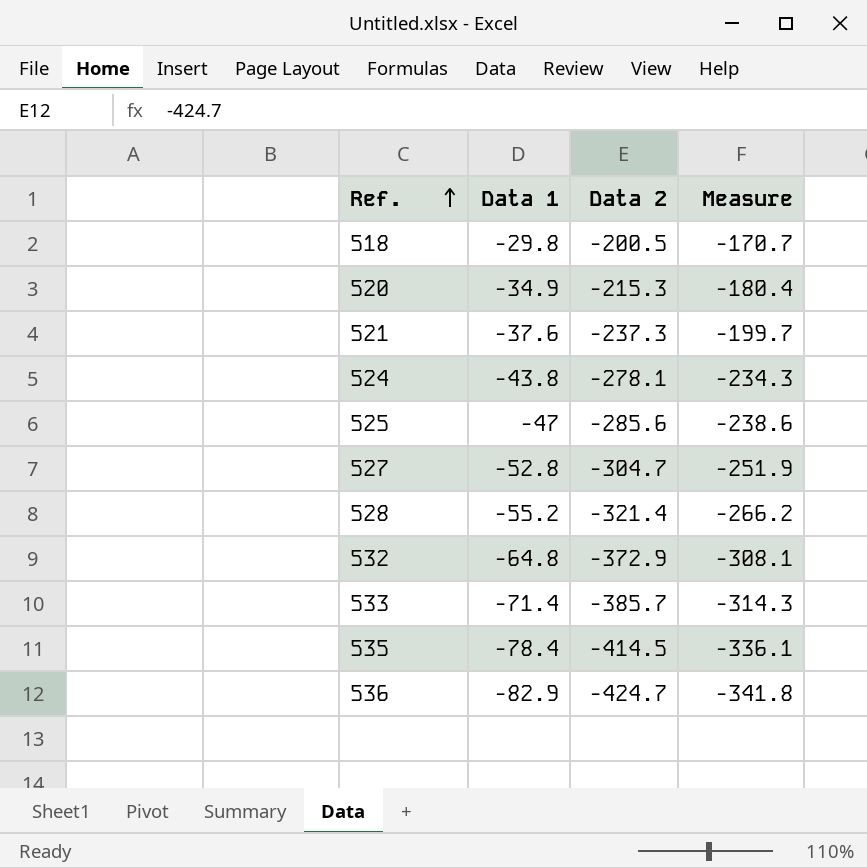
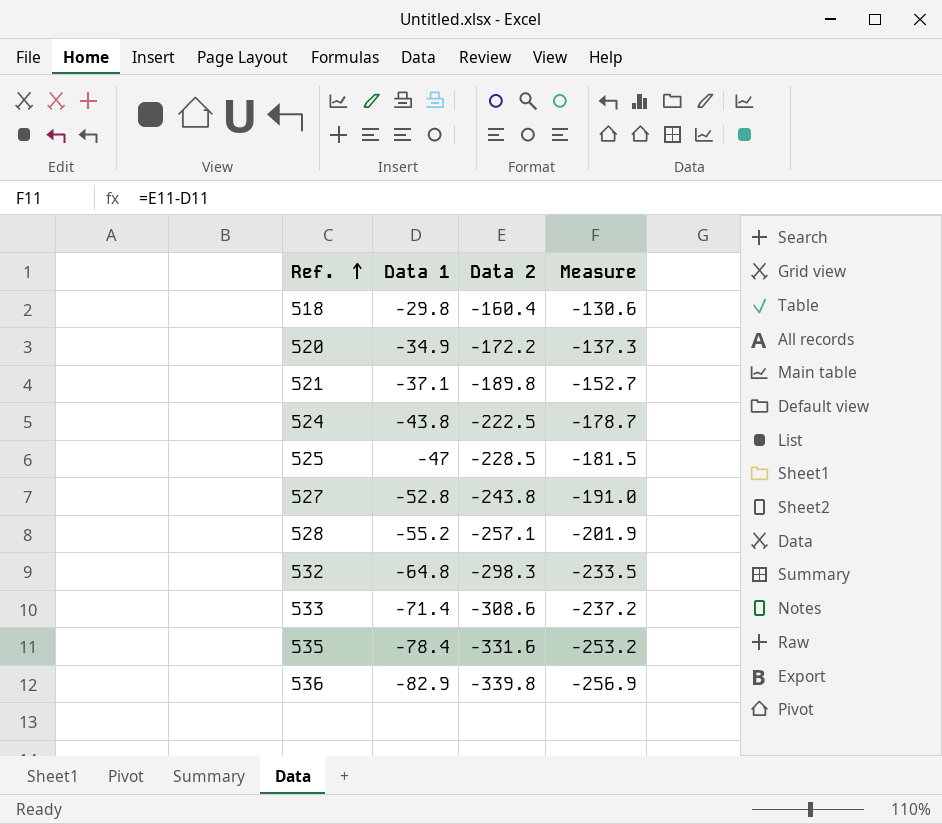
518 | Data 2: -200.5 -> -160.4
518 | Measure: -170.7 -> -130.6
520 | Data 2: -215.3 -> -172.2
520 | Measure: -180.4 -> -137.3
521 | Data 1: -37.6 -> -37.1
521 | Data 2: -237.3 -> -189.8
521 | Measure: -199.7 -> -152.7
524 | Data 2: -278.1 -> -222.5
524 | Measure: -234.3 -> -178.7
525 | Data 2: -285.6 -> -228.5
525 | Measure: -238.6 -> -181.5
527 | Data 2: -304.7 -> -243.8
527 | Measure: -251.9 -> -191.0
528 | Data 2: -321.4 -> -257.1
528 | Measure: -266.2 -> -201.9
532 | Data 2: -372.9 -> -298.3
532 | Measure: -308.1 -> -233.5
533 | Data 2: -385.7 -> -308.6
533 | Measure: -314.3 -> -237.2
535 | Data 2: -414.5 -> -331.6
535 | Measure: -336.1 -> -253.2
536 | Data 2: -424.7 -> -339.8
536 | Measure: -341.8 -> -256.9

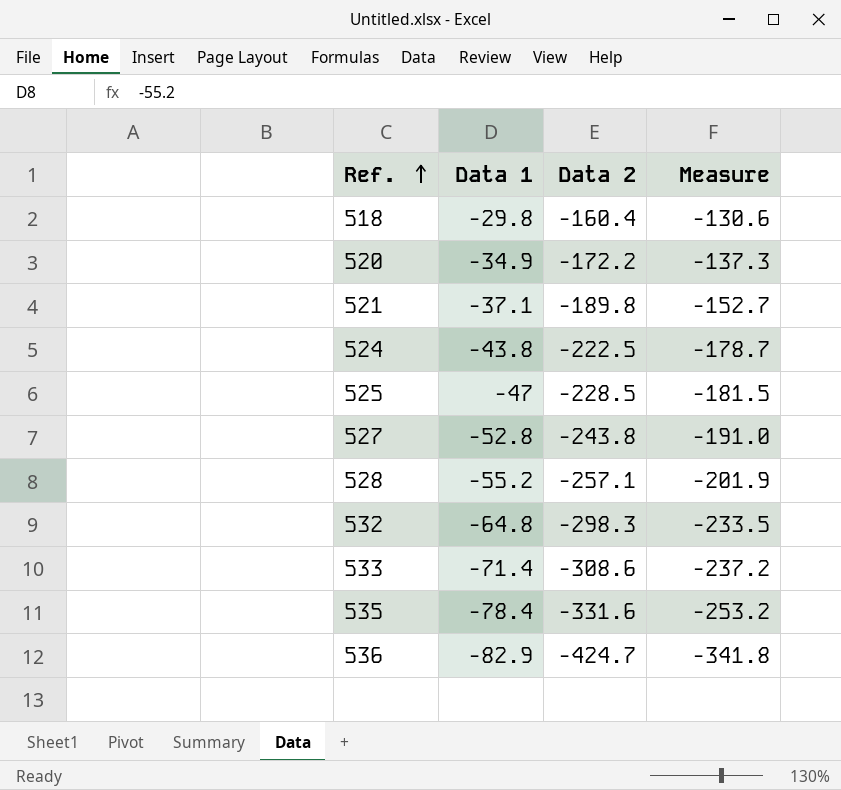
536 | Data 2: -339.8 -> -424.7
536 | Measure: -256.9 -> -341.8

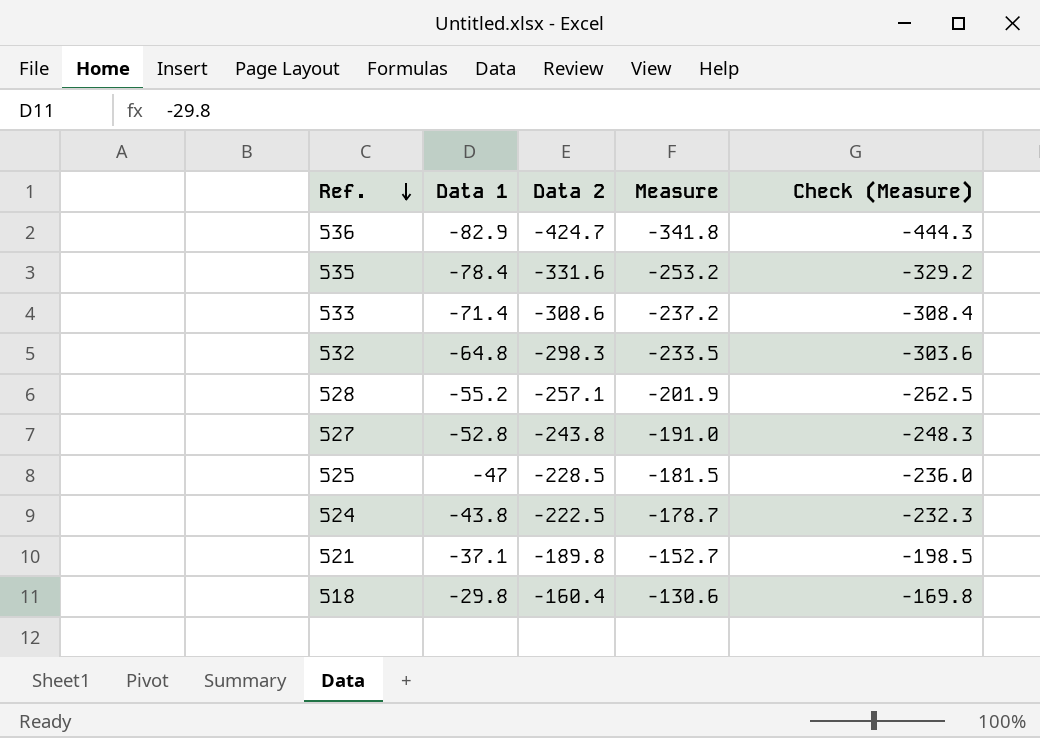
row order: Ref. ascending -> Ref. descending
column Check (Measure) | formula: none -> [Measure] * 1.3
row 520: -34.9 | -172.2 | -137.3 -> none

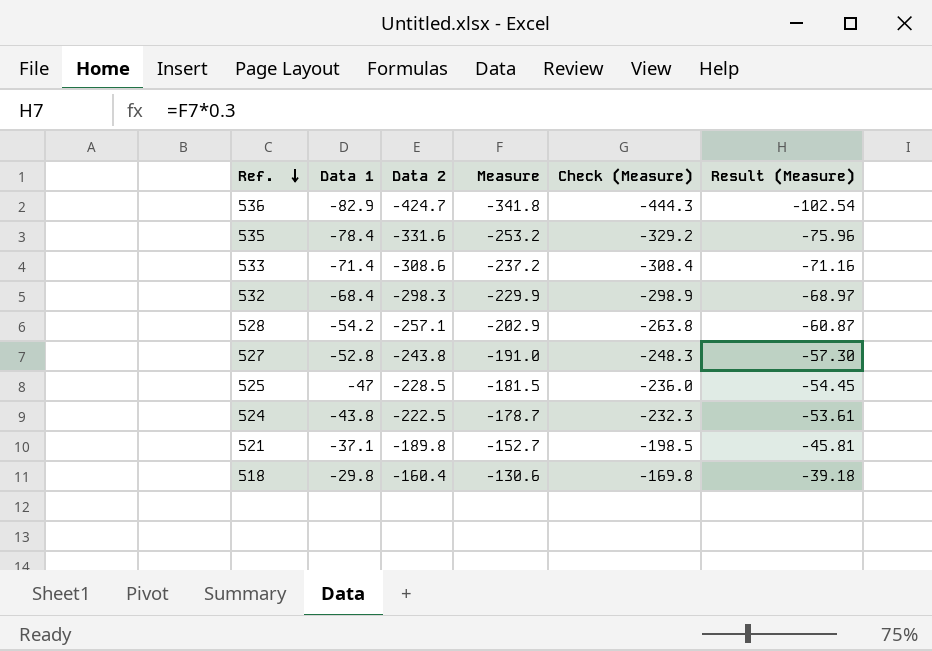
column Result (Measure) | formula: none -> [Measure] * 0.3
532 | Data 1: -64.8 -> -68.4
532 | Measure: -233.5 -> -229.9
532 | Check (Measure): -303.6 -> -298.9
528 | Data 1: -55.2 -> -54.2
528 | Measure: -201.9 -> -202.9
528 | Check (Measure): -262.5 -> -263.8

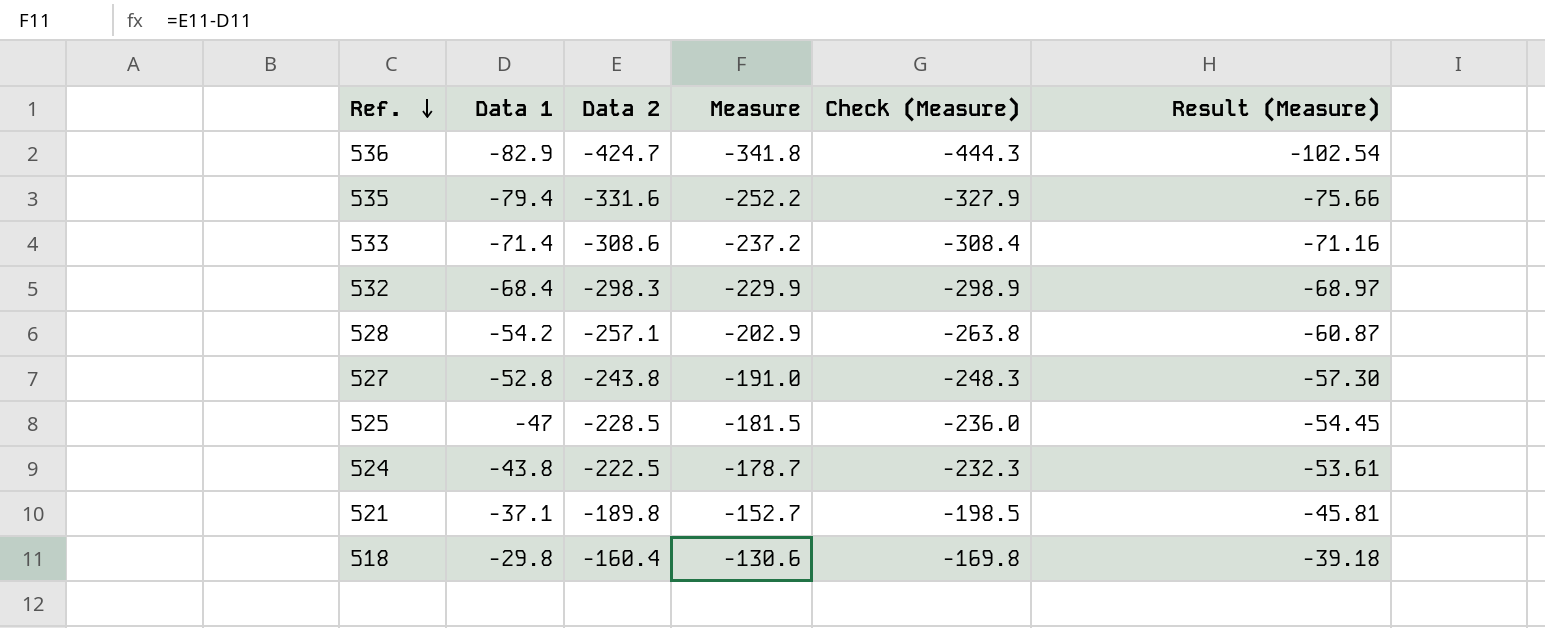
535 | Data 1: -78.4 -> -79.4
535 | Measure: -253.2 -> -252.2
535 | Check (Measure): -329.2 -> -327.9
535 | Result (Measure): -75.96 -> -75.66

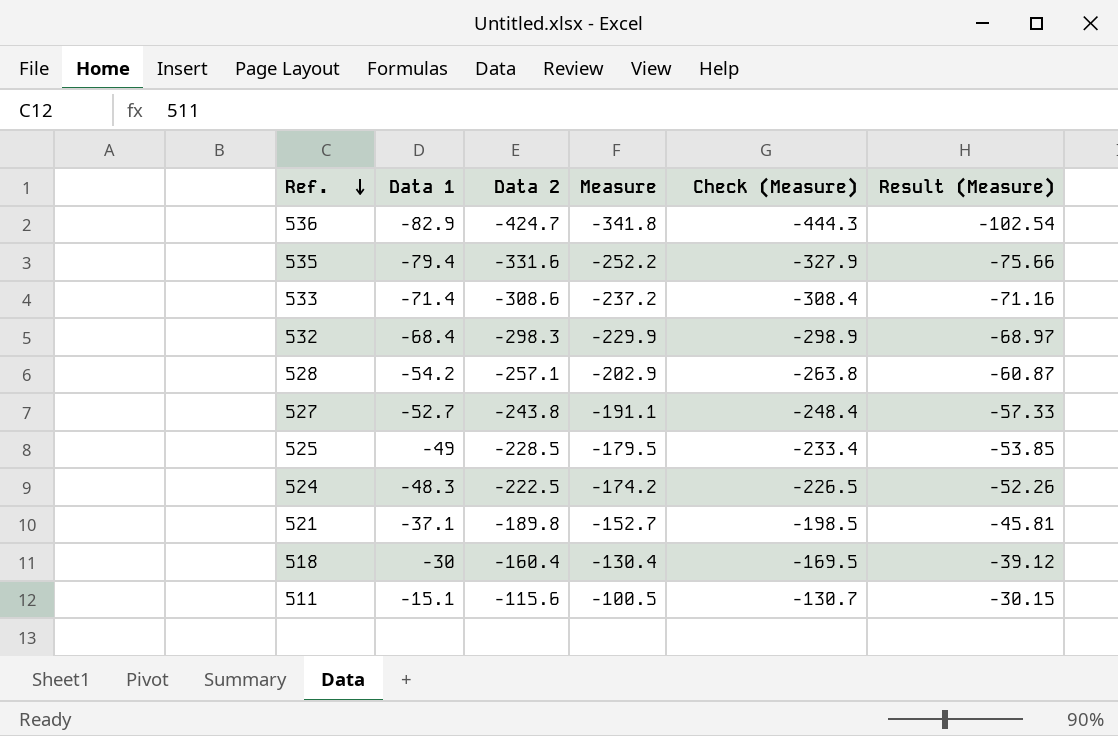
527 | Data 1: -52.8 -> -52.7
527 | Measure: -191.0 -> -191.1
527 | Check (Measure): -248.3 -> -248.4
527 | Result (Measure): -57.30 -> -57.33
525 | Data 1: -47 -> -49
525 | Measure: -181.5 -> -179.5
525 | Check (Measure): -236.0 -> -233.4
525 | Result (Measure): -54.45 -> -53.85
524 | Data 1: -43.8 -> -48.3
524 | Measure: -178.7 -> -174.2
524 | Check (Measure): -232.3 -> -226.5
524 | Result (Measure): -53.61 -> -52.26
518 | Data 1: -29.8 -> -30
518 | Measure: -130.6 -> -130.4
518 | Check (Measure): -169.8 -> -169.5
518 | Result (Measure): -39.18 -> -39.12
row 511: none -> -15.1 | -115.6 | -100.5 | -130.7 | -30.15

